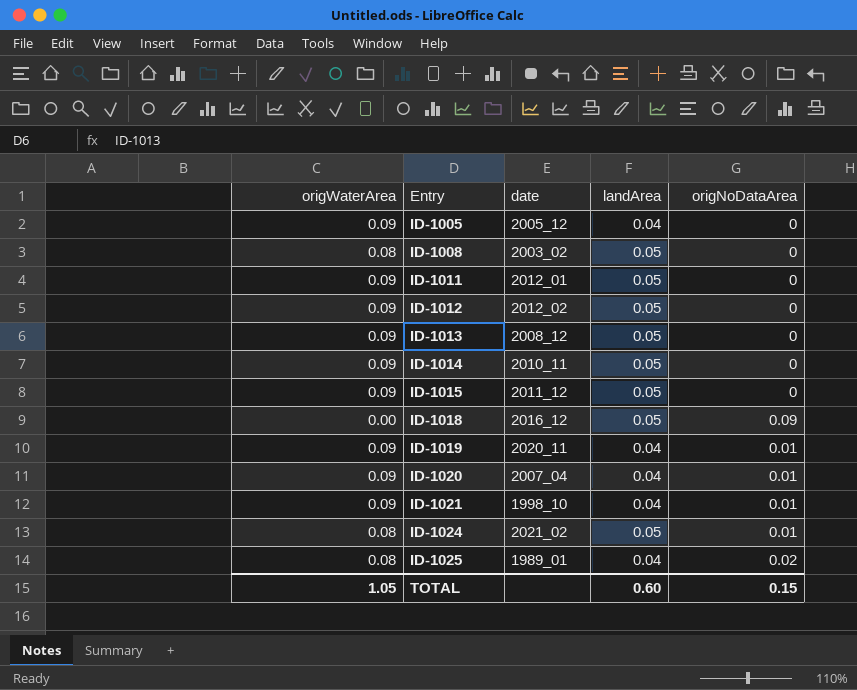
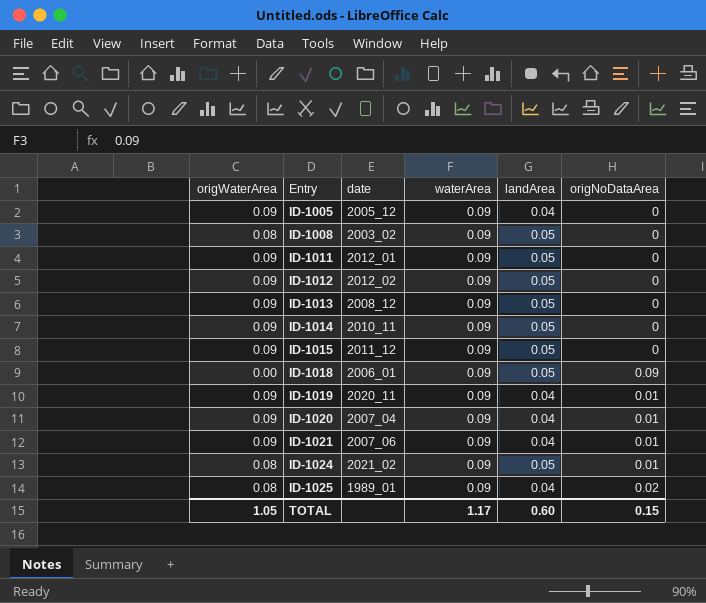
column waterArea | position: none -> 4
ID-1018 | date: 2016_12 -> 2006_01
ID-1021 | date: 1998_10 -> 2007_06

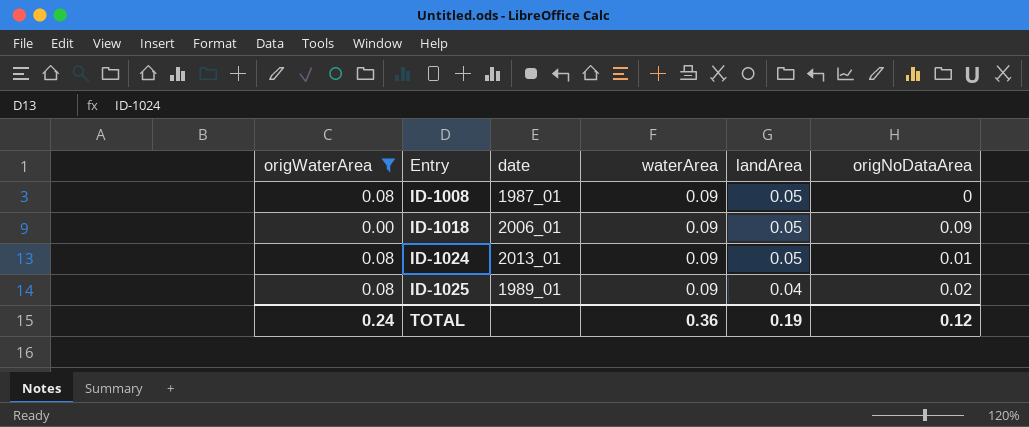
filter: none -> origWaterArea != 0.09
ID-1008 | date: 2003_02 -> 1987_01
ID-1024 | date: 2021_02 -> 2013_01
TOTAL | origWaterArea: 1.05 -> 0.24
TOTAL | waterArea: 1.17 -> 0.36
TOTAL | landArea: 0.60 -> 0.19
TOTAL | origNoDataArea: 0.15 -> 0.12

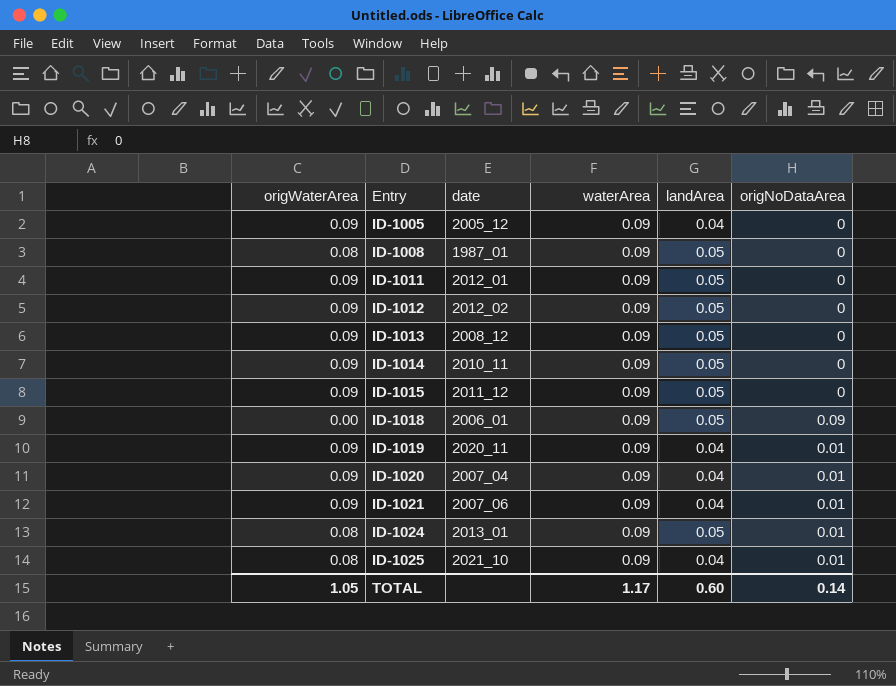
filter: origWaterArea != 0.09 -> none
ID-1025 | date: 1989_01 -> 2021_10
ID-1025 | origNoDataArea: 0.02 -> 0.01
TOTAL | origWaterArea: 0.24 -> 1.05
TOTAL | waterArea: 0.36 -> 1.17
TOTAL | landArea: 0.19 -> 0.60
TOTAL | origNoDataArea: 0.12 -> 0.14

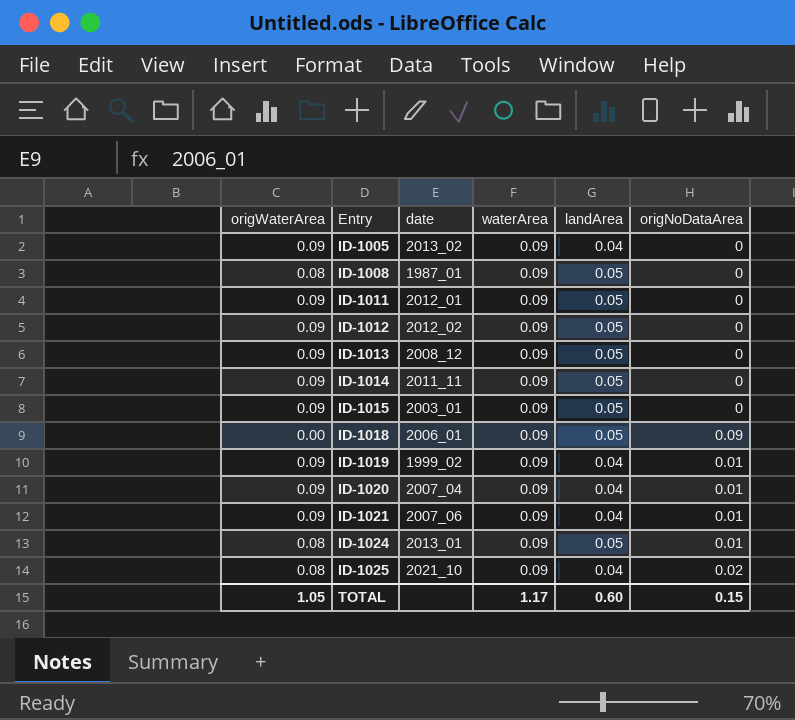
ID-1005 | date: 2005_12 -> 2013_02
ID-1014 | date: 2010_11 -> 2011_11
ID-1015 | date: 2011_12 -> 2003_01
ID-1019 | date: 2020_11 -> 1999_02
ID-1025 | origNoDataArea: 0.01 -> 0.02
TOTAL | origNoDataArea: 0.14 -> 0.15

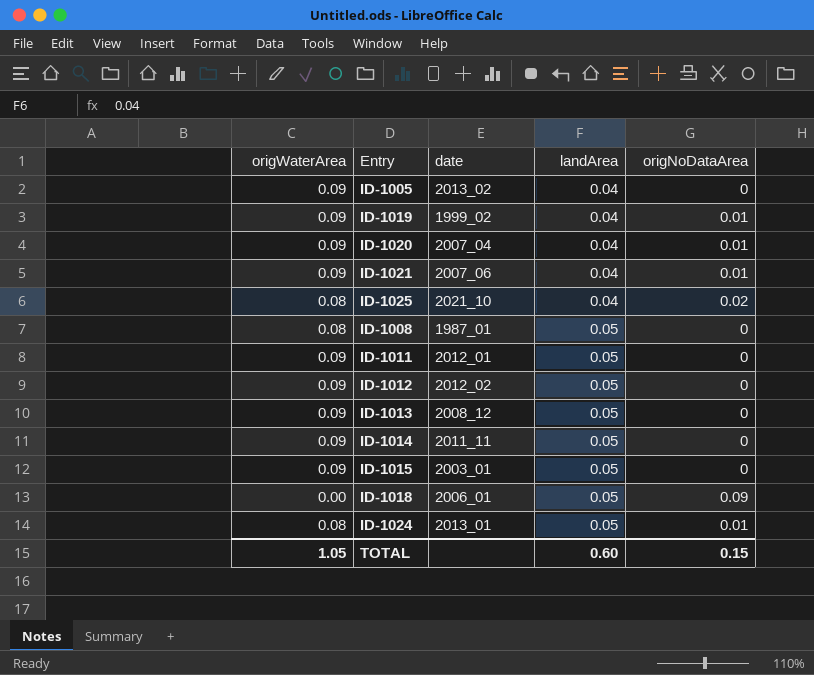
row order: Entry ascending -> landArea ascending
column waterArea | position: 4 -> none

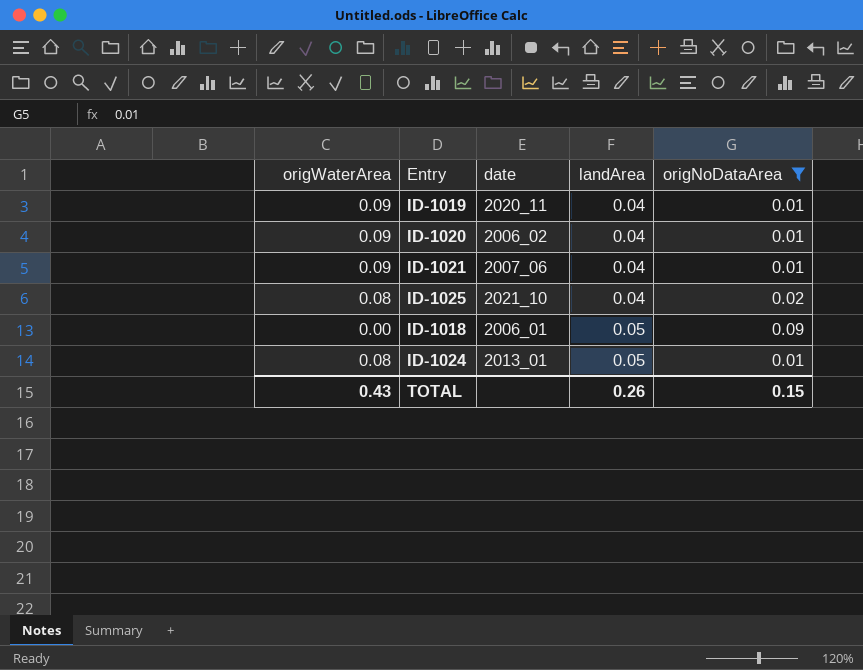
filter: none -> origNoDataArea != 0
ID-1019 | date: 1999_02 -> 2020_11
ID-1020 | date: 2007_04 -> 2006_02
TOTAL | origWaterArea: 1.05 -> 0.43
TOTAL | landArea: 0.60 -> 0.26

